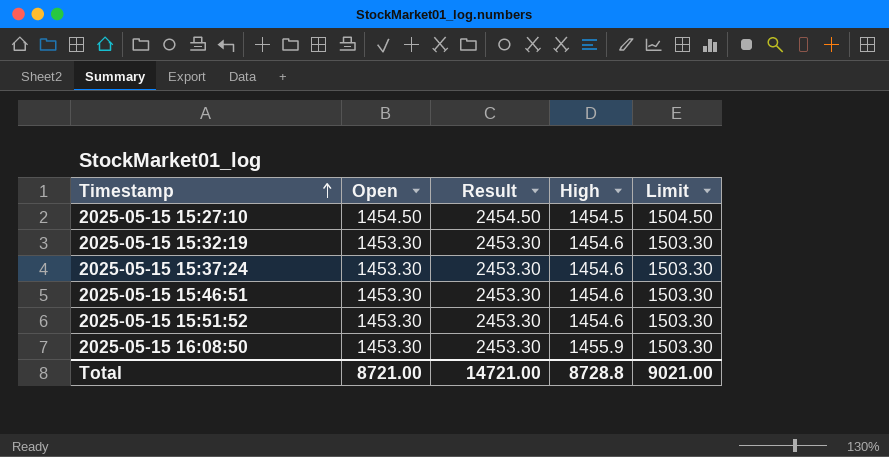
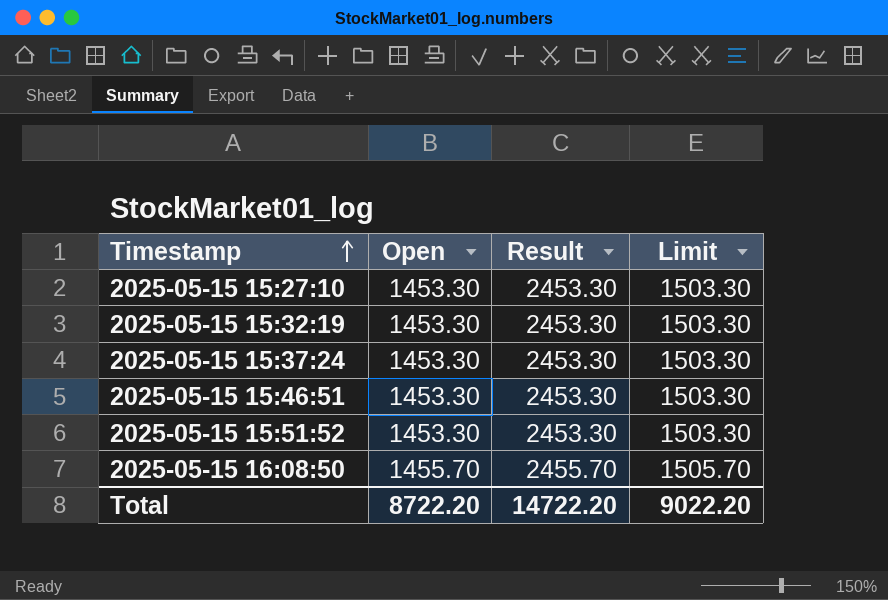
column High | position: 4 -> none
2025-05-15 15:27:10 | Open: 1454.50 -> 1453.30
2025-05-15 15:27:10 | Result: 2454.50 -> 2453.30
2025-05-15 15:27:10 | Limit: 1504.50 -> 1503.30
2025-05-15 16:08:50 | Open: 1453.30 -> 1455.70
2025-05-15 16:08:50 | Result: 2453.30 -> 2455.70
2025-05-15 16:08:50 | Limit: 1503.30 -> 1505.70
Total | Open: 8721.00 -> 8722.20
Total | Result: 14721.00 -> 14722.20
Total | Limit: 9021.00 -> 9022.20

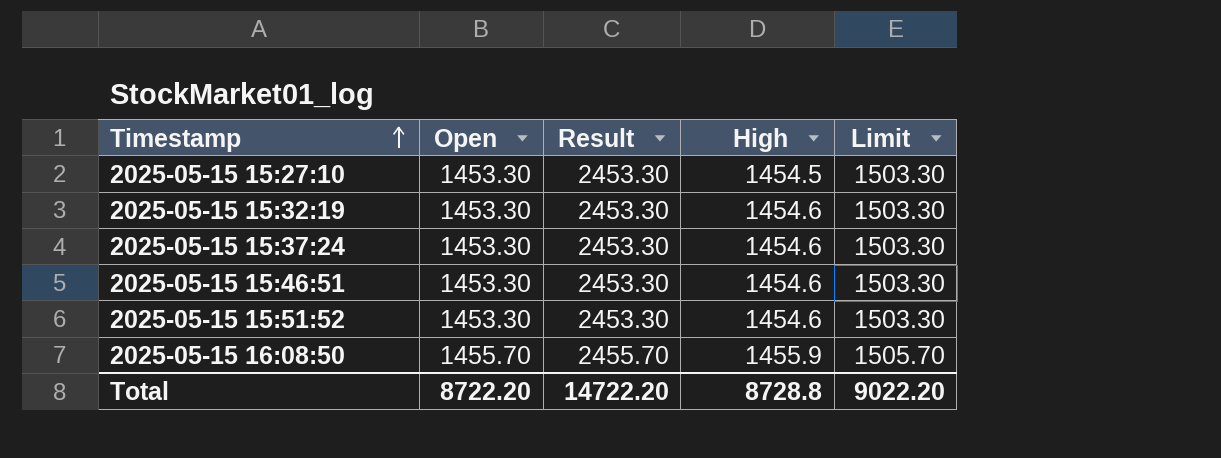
column High | position: none -> 4

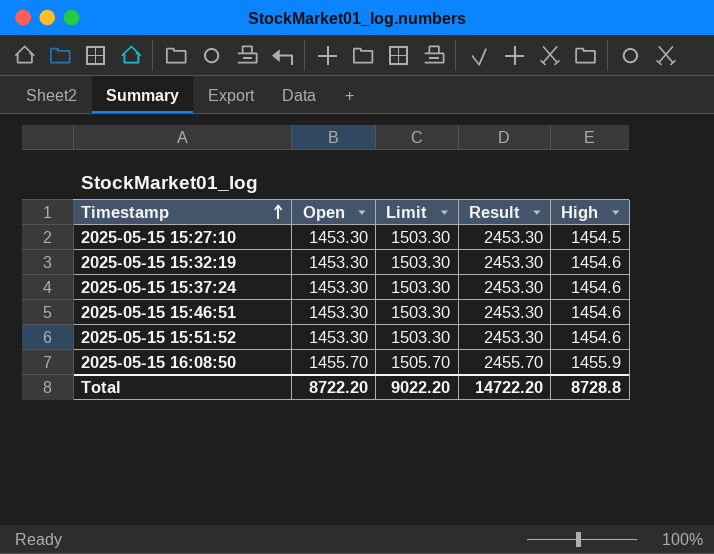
column Limit | position: 5 -> 3

